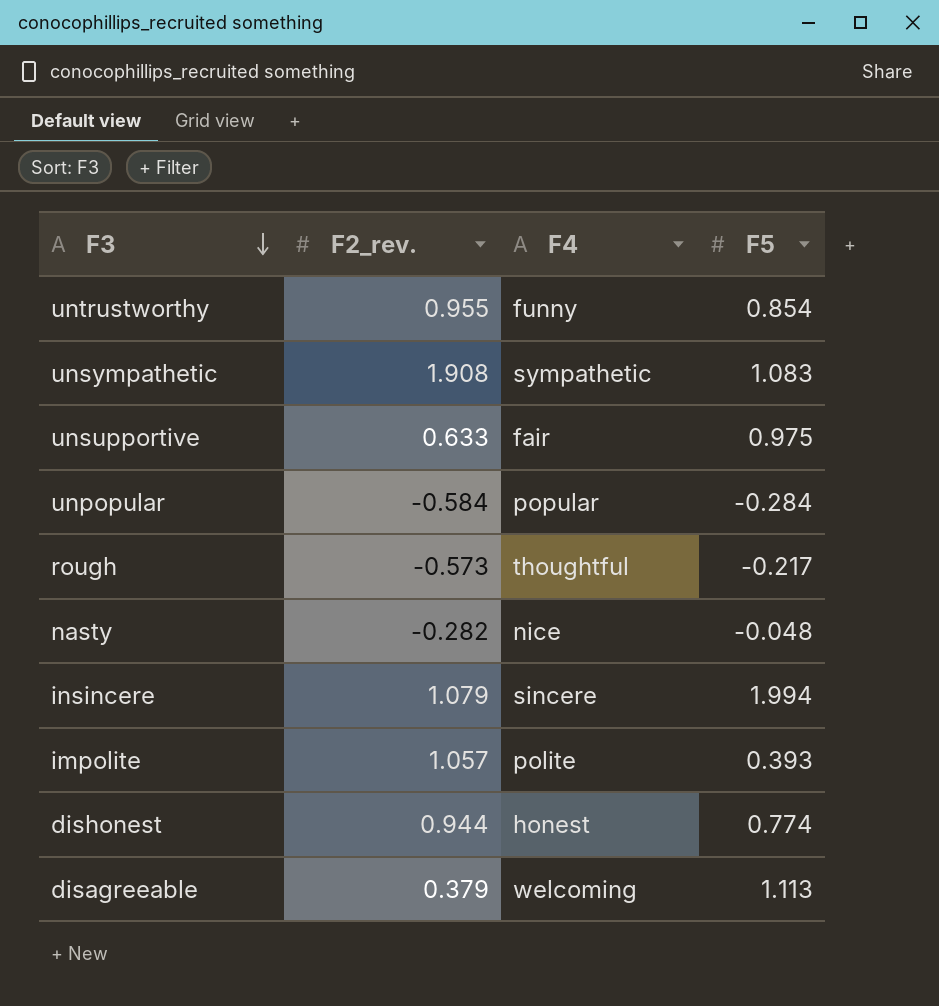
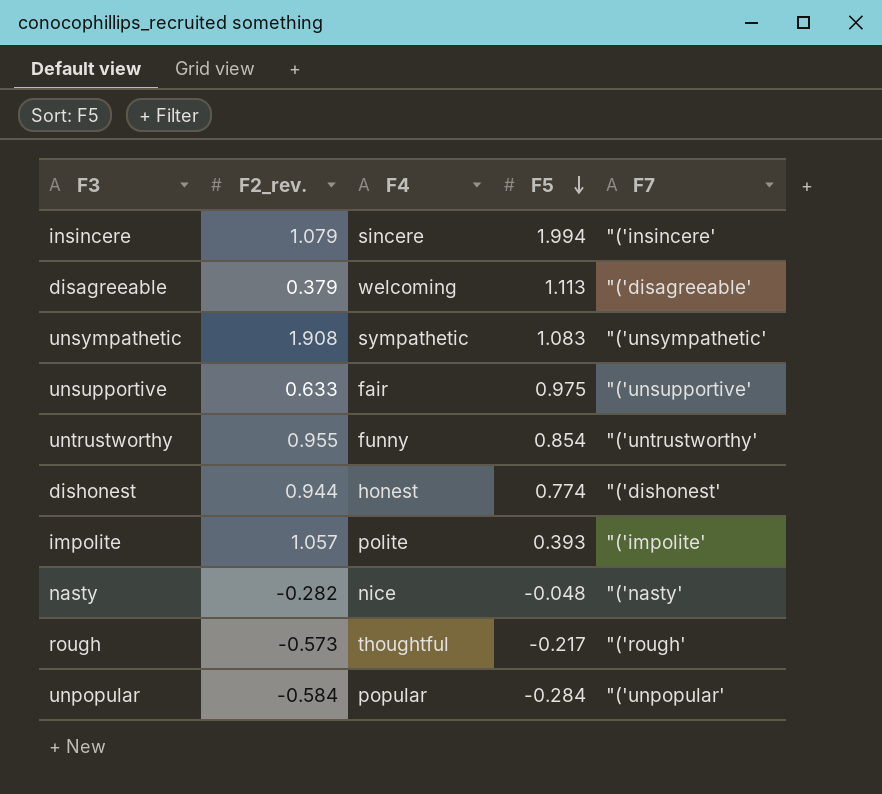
row order: F3 descending -> F5 descending
column F7 | position: none -> 5

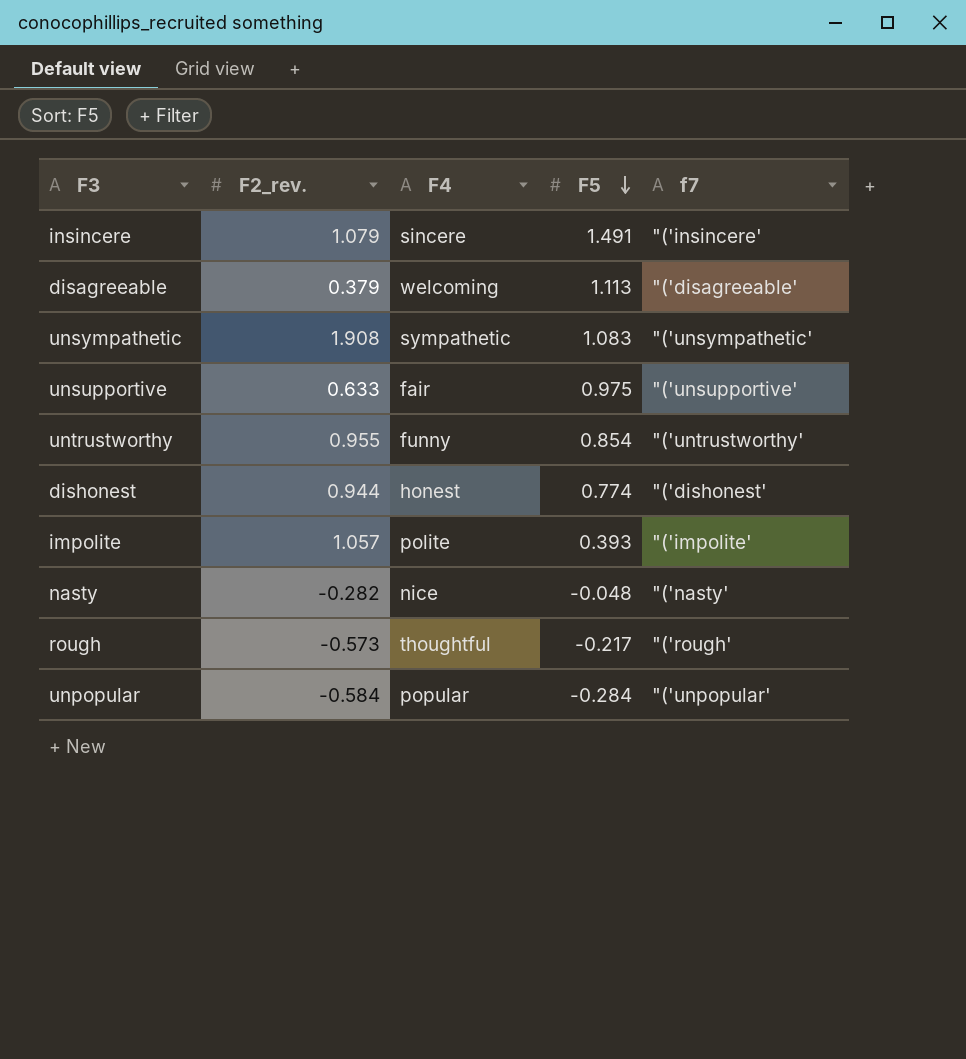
column name: F7 -> f7
insincere | F5: 1.994 -> 1.491

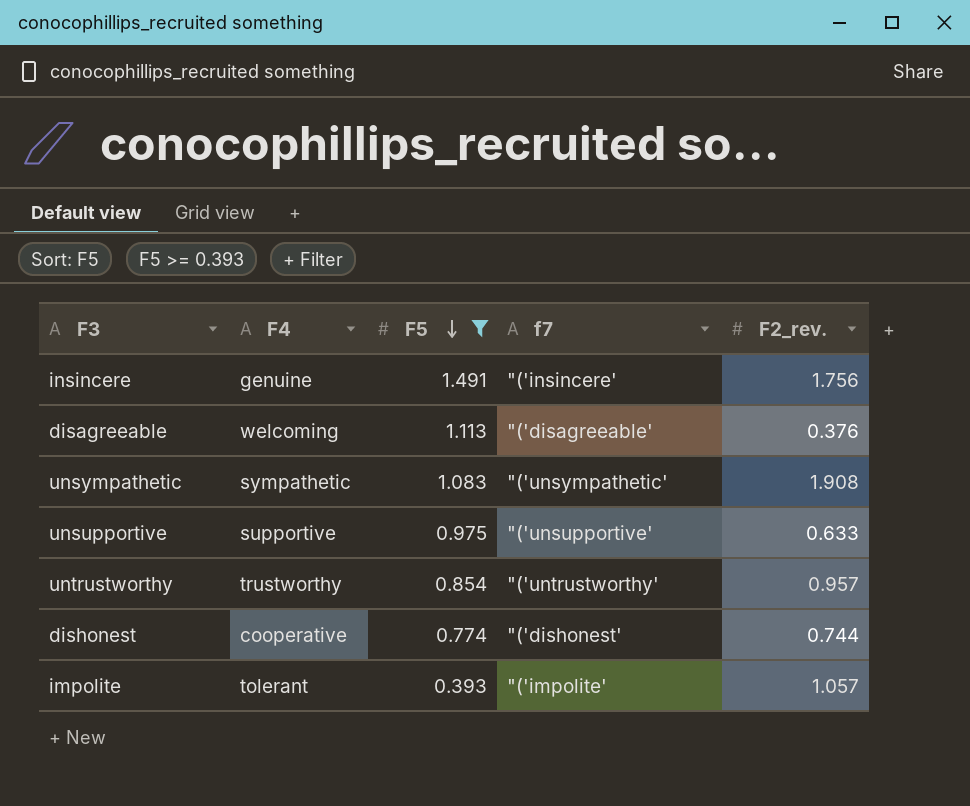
filter: none -> F5 >= 0.393
column F2_rev. | position: 2 -> 5
insincere | F4: sincere -> genuine
insincere | F2_rev.: 1.079 -> 1.756
disagreeable | F2_rev.: 0.379 -> 0.376
unsupportive | F4: fair -> supportive
untrustworthy | F4: funny -> trustworthy
untrustworthy | F2_rev.: 0.955 -> 0.957
dishonest | F4: honest -> cooperative
dishonest | F2_rev.: 0.944 -> 0.744
impolite | F4: polite -> tolerant

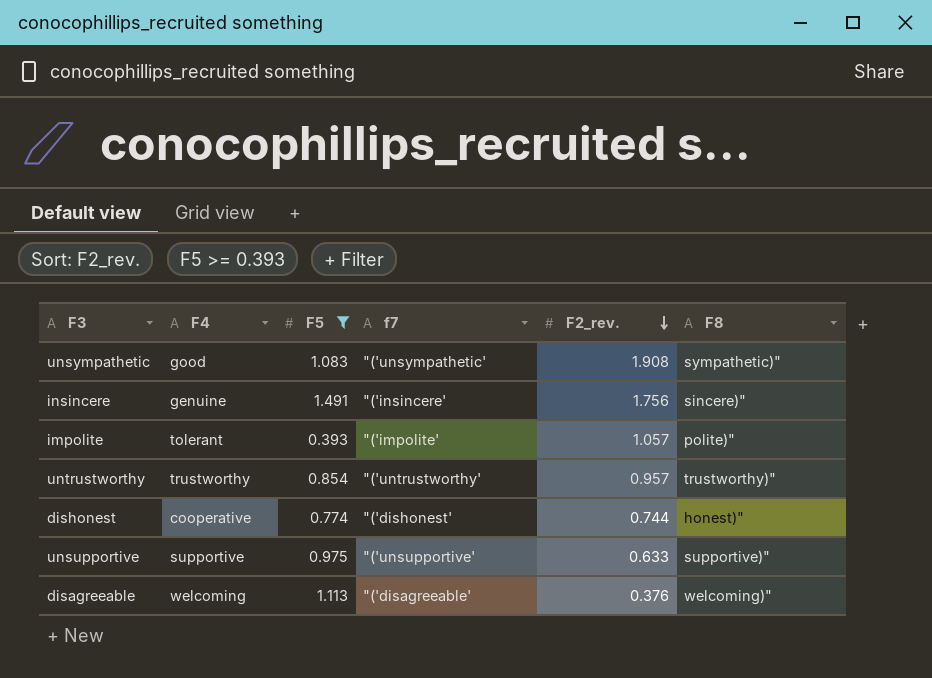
row order: F5 descending -> F2_rev. descending
column F8 | position: none -> 6
unsympathetic | F4: sympathetic -> good

